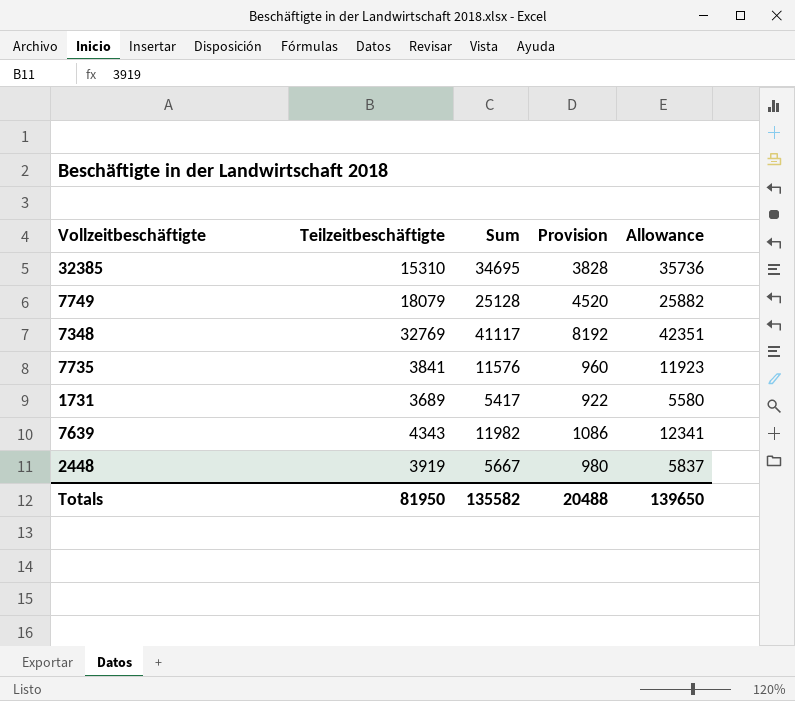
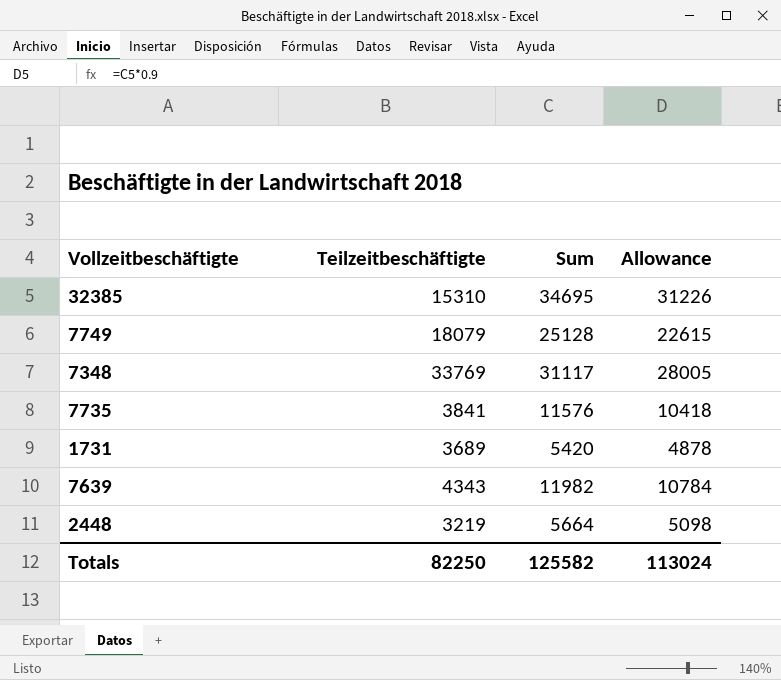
column Provision | formula: [Teilzeitbeschäftigte] * 0.25 -> none
column Allowance | formula: [Sum] * 1.03 -> [Sum] * 0.9
7348 | Teilzeitbeschäftigte: 32769 -> 33769
7348 | Sum: 41117 -> 31117
1731 | Sum: 5417 -> 5420
2448 | Teilzeitbeschäftigte: 3919 -> 3219
2448 | Sum: 5667 -> 5664
Totals | Teilzeitbeschäftigte: 81950 -> 82250
Totals | Sum: 135582 -> 125582
Totals | Allowance: 139650 -> 113024

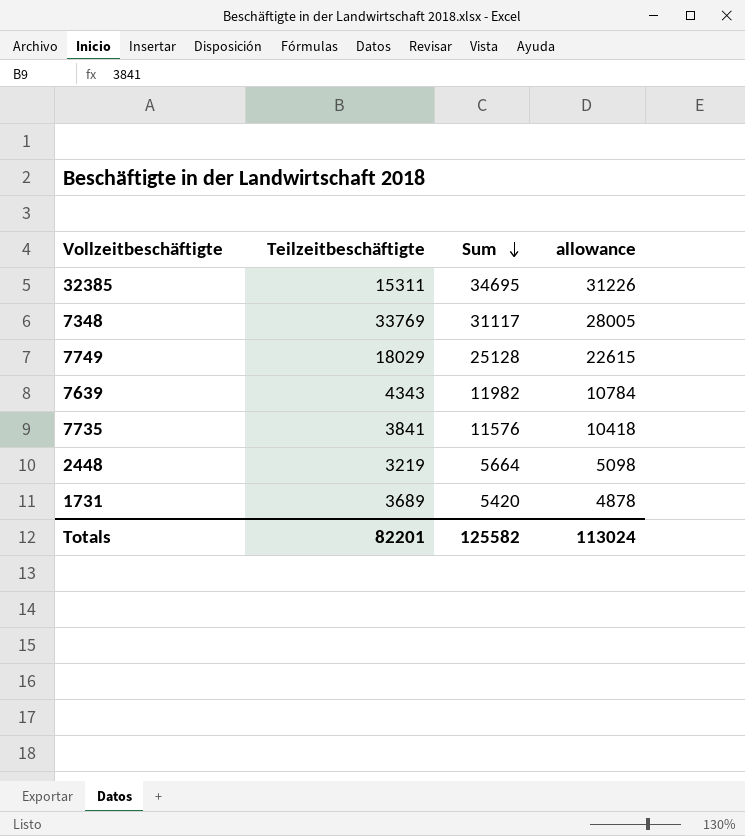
row order: none -> Sum descending
column name: Allowance -> allowance
32385 | Teilzeitbeschäftigte: 15310 -> 15311
7749 | Teilzeitbeschäftigte: 18079 -> 18029
Totals | Teilzeitbeschäftigte: 82250 -> 82201

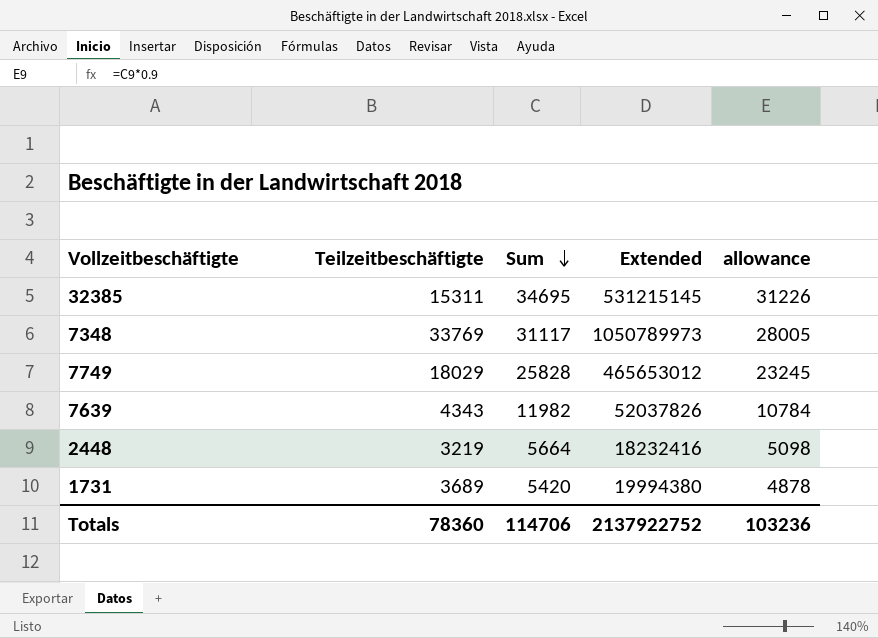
column Extended | formula: none -> [Teilzeitbeschäftigte] * [Sum]
row 7735: 3841 | 11576 | 10418 -> none
7749 | Sum: 25128 -> 25828
7749 | allowance: 22615 -> 23245
Totals | Teilzeitbeschäftigte: 82201 -> 78360
Totals | Sum: 125582 -> 114706
Totals | allowance: 113024 -> 103236

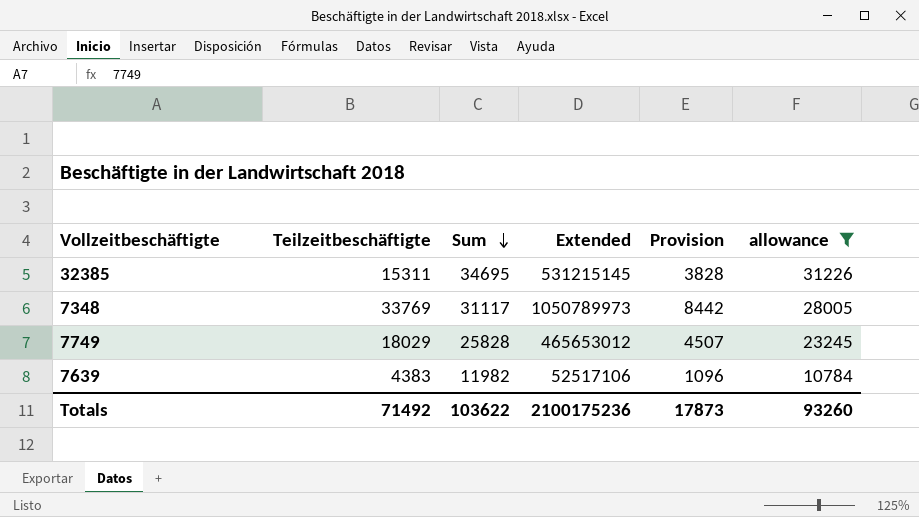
filter: none -> allowance >= 10784
column Provision | formula: none -> [Teilzeitbeschäftigte] * 0.25
7639 | Teilzeitbeschäftigte: 4343 -> 4383
7639 | Extended: 52037826 -> 52517106
Totals | Teilzeitbeschäftigte: 78360 -> 71492
Totals | Sum: 114706 -> 103622
Totals | Extended: 2137922752 -> 2100175236
Totals | allowance: 103236 -> 93260

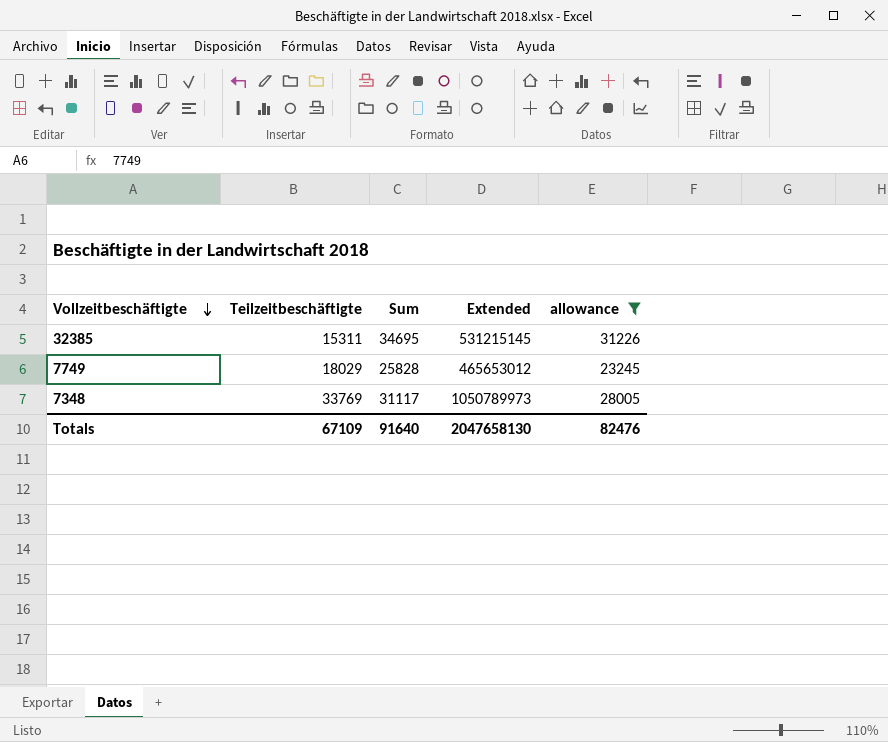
row order: Sum descending -> Vollzeitbeschäftigte descending
column Provision | formula: [Teilzeitbeschäftigte] * 0.25 -> none
row 7639: 4383 | 11982 | 52517106 | 1096 | 10784 -> none
Totals | Teilzeitbeschäftigte: 71492 -> 67109
Totals | Sum: 103622 -> 91640
Totals | Extended: 2100175236 -> 2047658130
Totals | allowance: 93260 -> 82476

